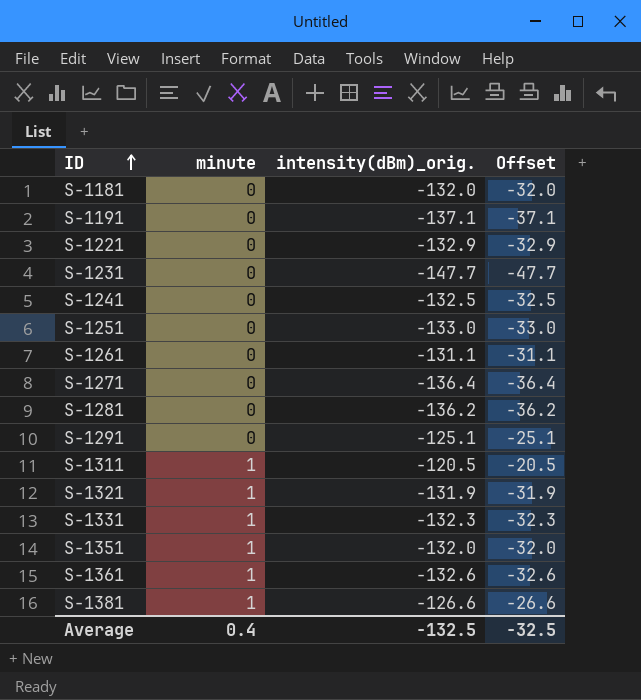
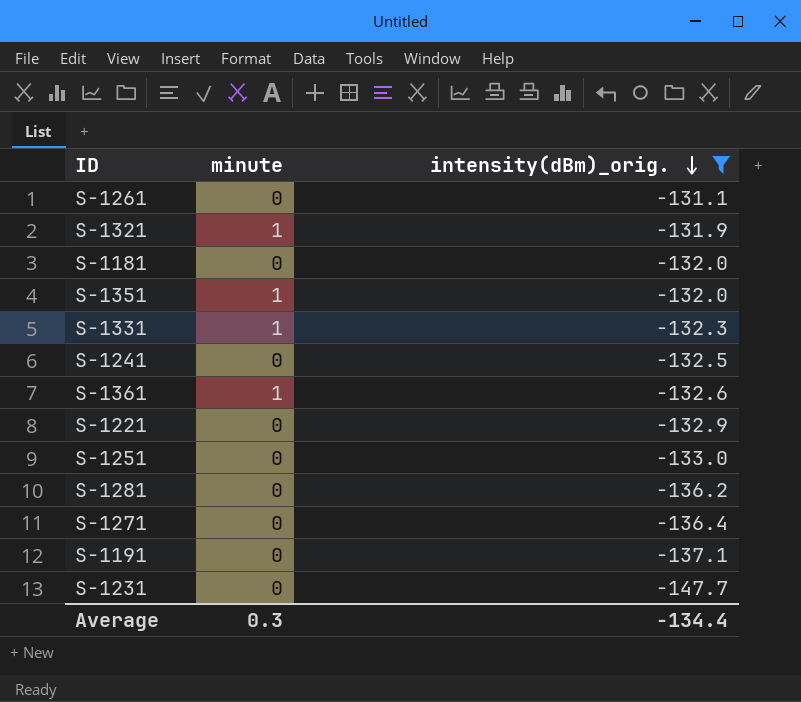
filter: none -> intensity(dBm)_orig. <= -131.1
row order: ID ascending -> intensity(dBm)_orig. descending
column Offset | formula: [intensity(dBm)_orig.] + 100 -> none
Average | minute: 0.4 -> 0.3
Average | intensity(dBm)_orig.: -132.5 -> -134.4

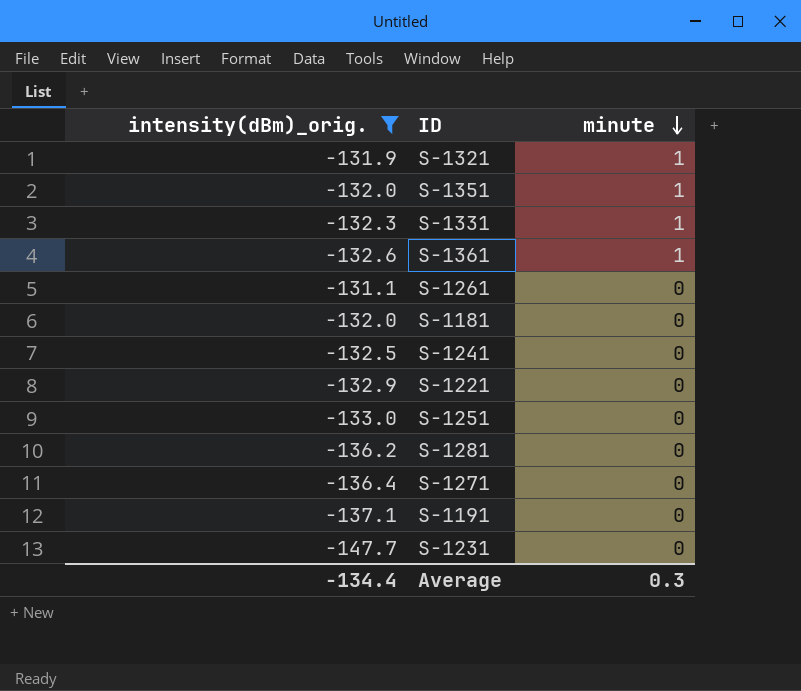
row order: intensity(dBm)_orig. descending -> minute descending
column intensity(dBm)_orig. | position: 3 -> 1

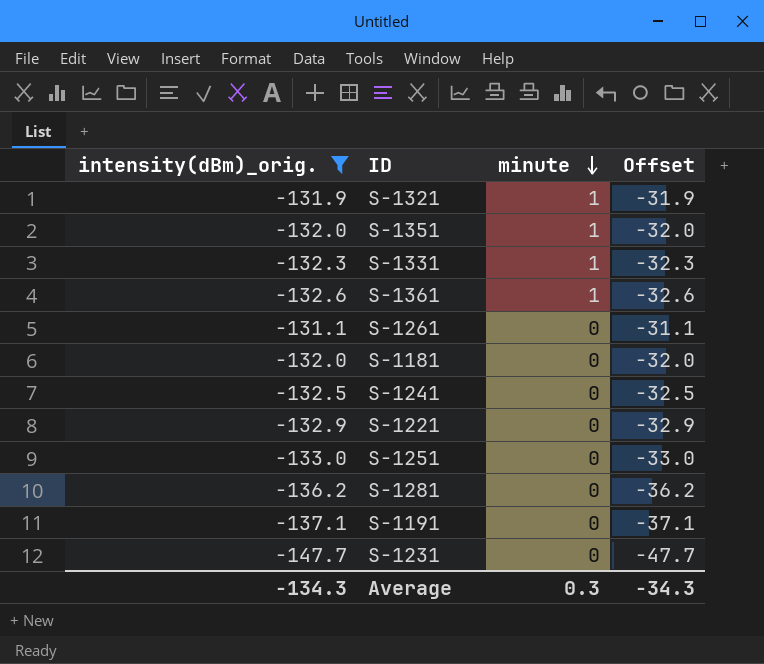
column Offset | formula: none -> [intensity(dBm)_orig.] + 100
row S-1271: -136.4 | 0 -> none
Average | intensity(dBm)_orig.: -134.4 -> -134.3

